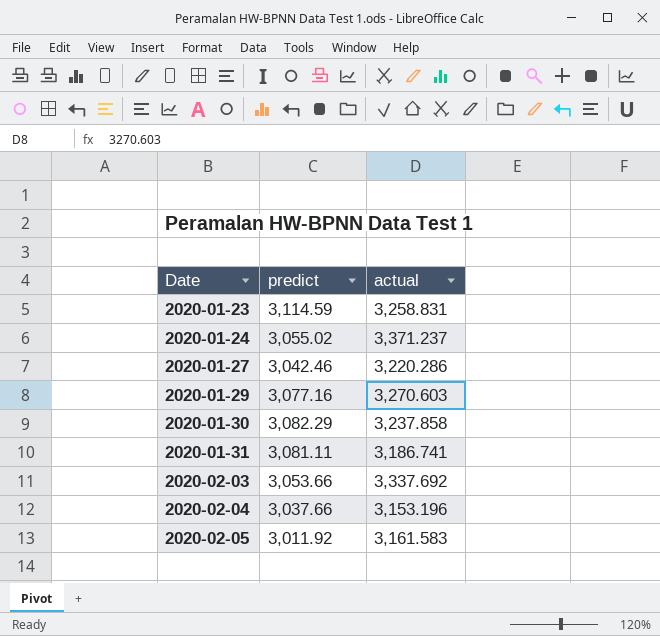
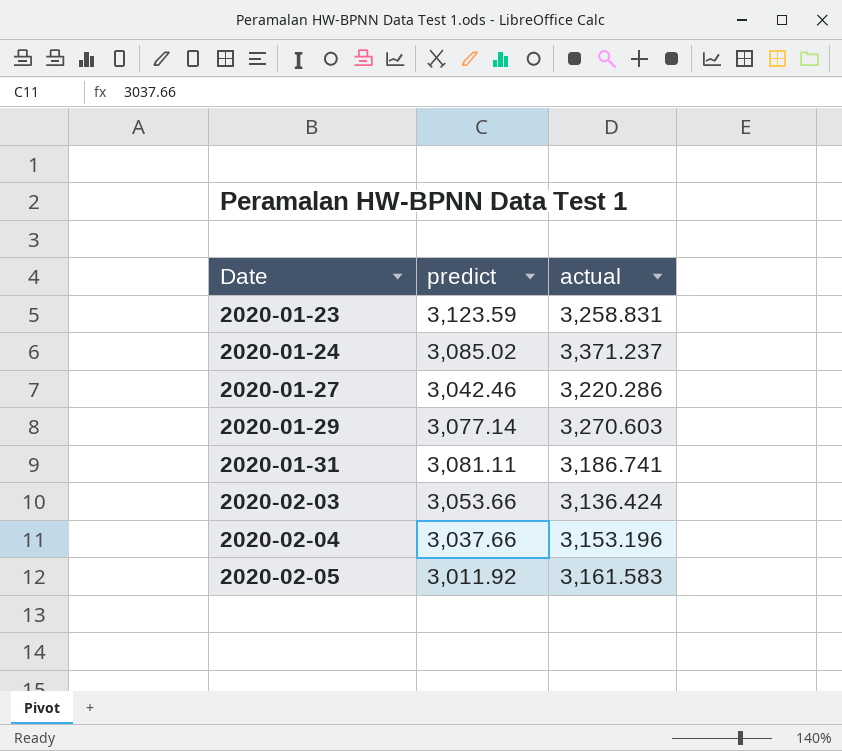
row 2020-01-30: 3,082.29 | 3,237.858 -> none
2020-01-23 | predict: 3,114.59 -> 3,123.59
2020-01-24 | predict: 3,055.02 -> 3,085.02
2020-01-29 | predict: 3,077.16 -> 3,077.14
2020-02-03 | actual: 3,337.692 -> 3,136.424

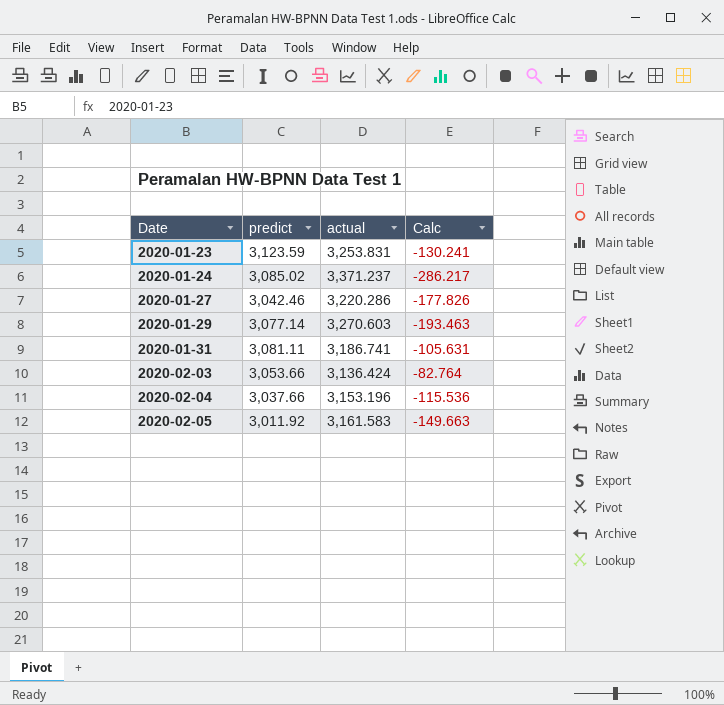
column Calc | formula: none -> [predict] - [actual]
2020-01-23 | actual: 3,258.831 -> 3,253.831

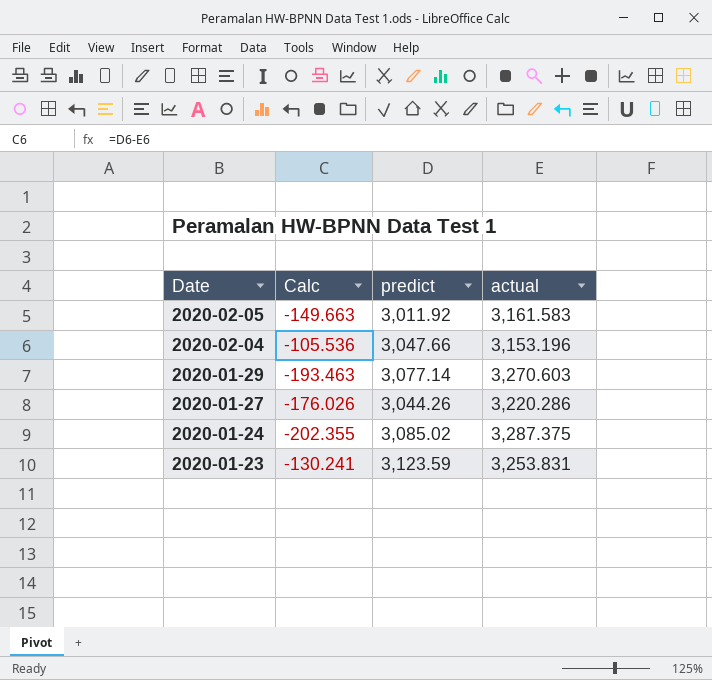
row order: Date ascending -> Date descending
column Calc | position: 4 -> 2
row 2020-01-31: 3,081.11 | 3,186.741 | -105.631 -> none
row 2020-02-03: 3,053.66 | 3,136.424 | -82.764 -> none
2020-02-04 | Calc: -115.536 -> -105.536
2020-02-04 | predict: 3,037.66 -> 3,047.66
2020-01-27 | Calc: -177.826 -> -176.026
2020-01-27 | predict: 3,042.46 -> 3,044.26
2020-01-24 | Calc: -286.217 -> -202.355
2020-01-24 | actual: 3,371.237 -> 3,287.375

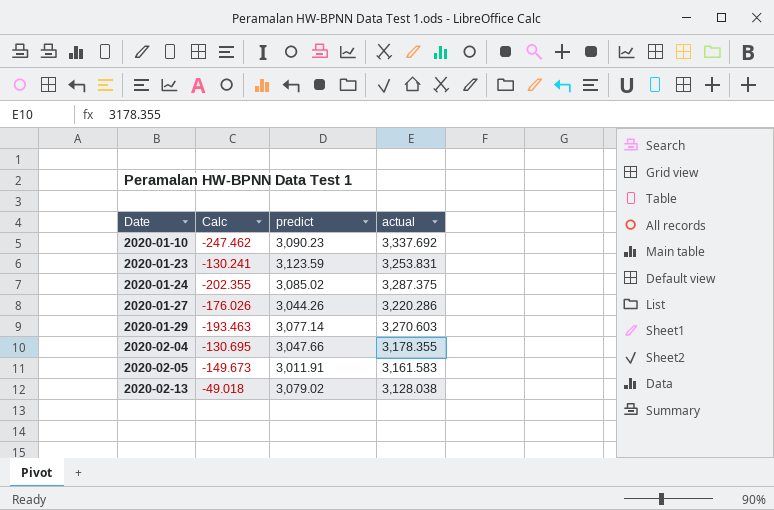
row order: Date descending -> Date ascending
row 2020-01-10: none -> -247.462 | 3,090.23 | 3,337.692
2020-02-04 | Calc: -105.536 -> -130.695
2020-02-04 | actual: 3,153.196 -> 3,178.355
2020-02-05 | Calc: -149.663 -> -149.673
2020-02-05 | predict: 3,011.92 -> 3,011.91
row 2020-02-13: none -> -49.018 | 3,079.02 | 3,128.038

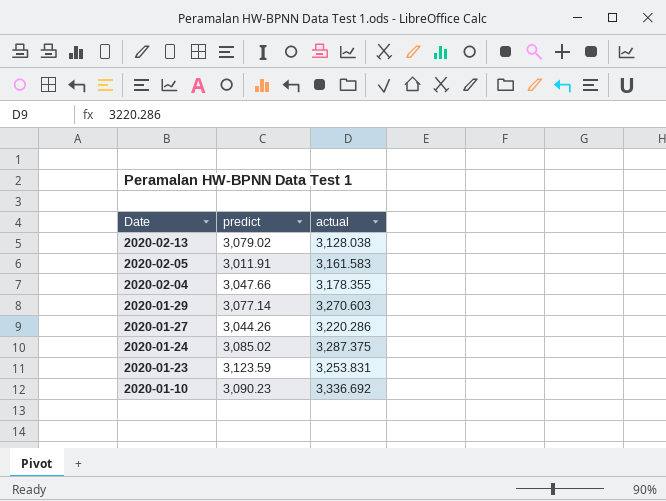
row order: Date ascending -> Date descending
column Calc | formula: [predict] - [actual] -> none
2020-01-10 | actual: 3,337.692 -> 3,336.692

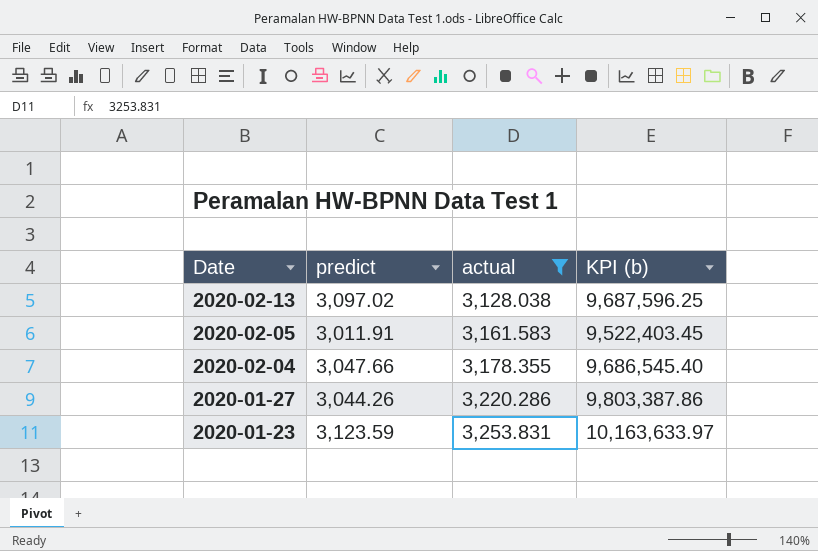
filter: none -> actual <= 3,253.831
column KPI (b) | formula: none -> [predict] * [actual]
2020-02-13 | predict: 3,079.02 -> 3,097.02

